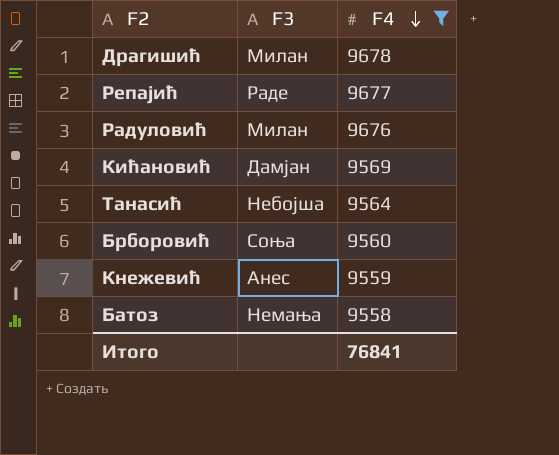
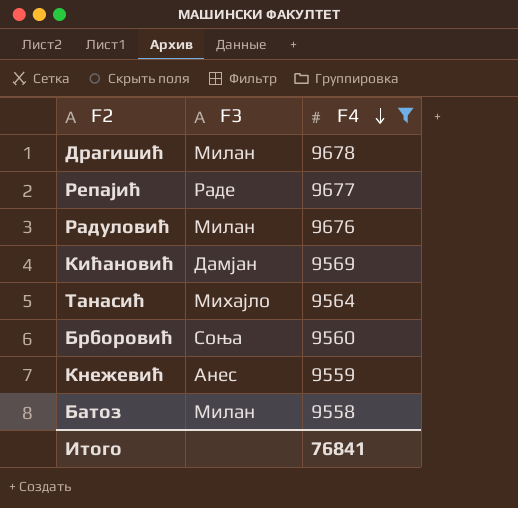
Танасић | F3: Небојша -> Михајло
Батоз | F3: Немања -> Милан

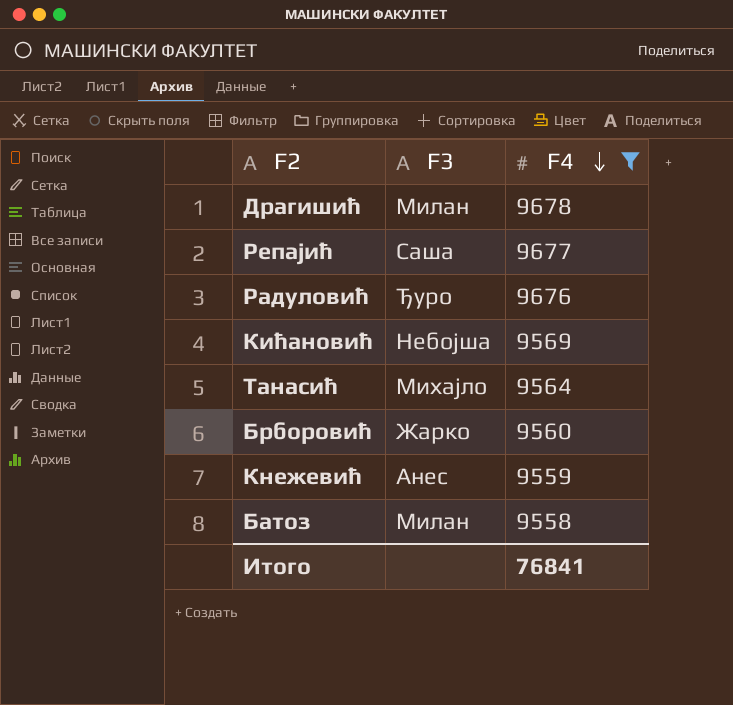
Репајић | F3: Раде -> Саша
Радуловић | F3: Милан -> Ђуро
Кићановић | F3: Дамјан -> Небојша
Брборовић | F3: Соња -> Жарко

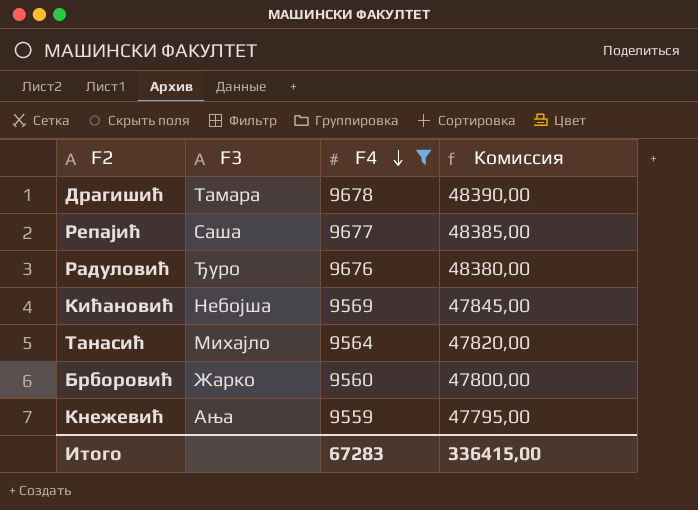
column Комиссия | formula: none -> [F4] * 5
row Батоз: Милан | 9558 -> none
Драгишић | F3: Милан -> Тамара
Кнежевић | F3: Анес -> Ања
Итого | F4: 76841 -> 67283

